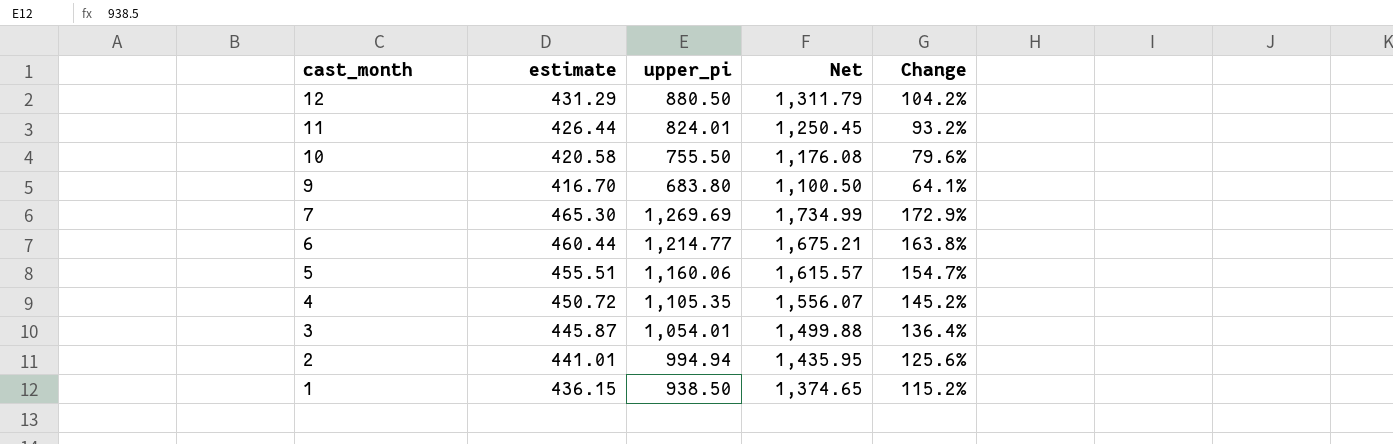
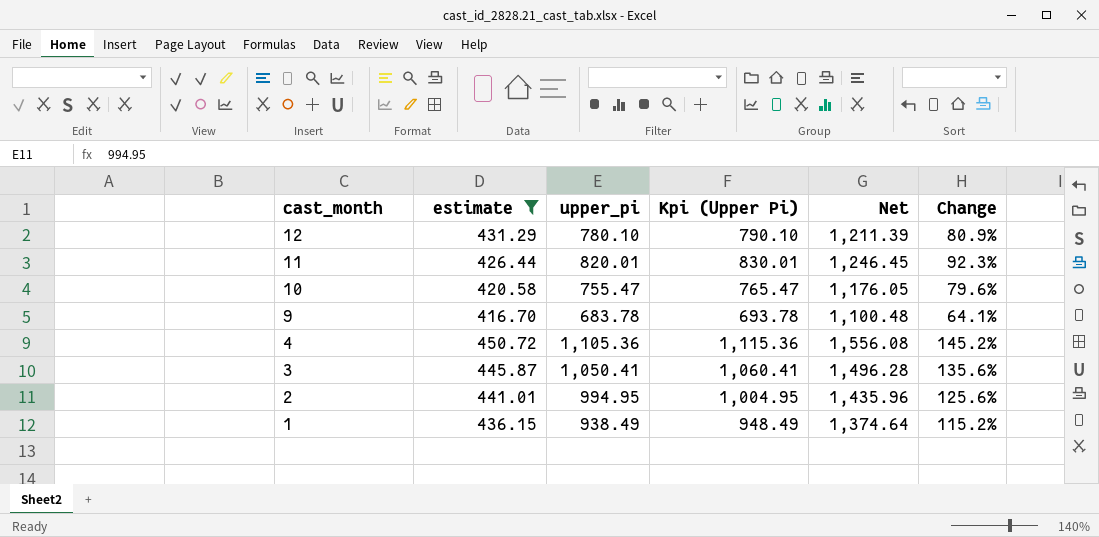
filter: none -> estimate <= 450.72
column Kpi (Upper Pi) | formula: none -> [upper_pi] + 10
12 | upper_pi: 880.50 -> 780.10
12 | Net: 1,311.79 -> 1,211.39
12 | Change: 104.2% -> 80.9%
11 | upper_pi: 824.01 -> 820.01
11 | Net: 1,250.45 -> 1,246.45
11 | Change: 93.2% -> 92.3%
10 | upper_pi: 755.50 -> 755.47
10 | Net: 1,176.08 -> 1,176.05
9 | upper_pi: 683.80 -> 683.78
9 | Net: 1,100.50 -> 1,100.48
4 | upper_pi: 1,105.35 -> 1,105.36
4 | Net: 1,556.07 -> 1,556.08
3 | upper_pi: 1,054.01 -> 1,050.41
3 | Net: 1,499.88 -> 1,496.28
3 | Change: 136.4% -> 135.6%
2 | upper_pi: 994.94 -> 994.95
2 | Net: 1,435.95 -> 1,435.96
1 | upper_pi: 938.50 -> 938.49
1 | Net: 1,374.65 -> 1,374.64

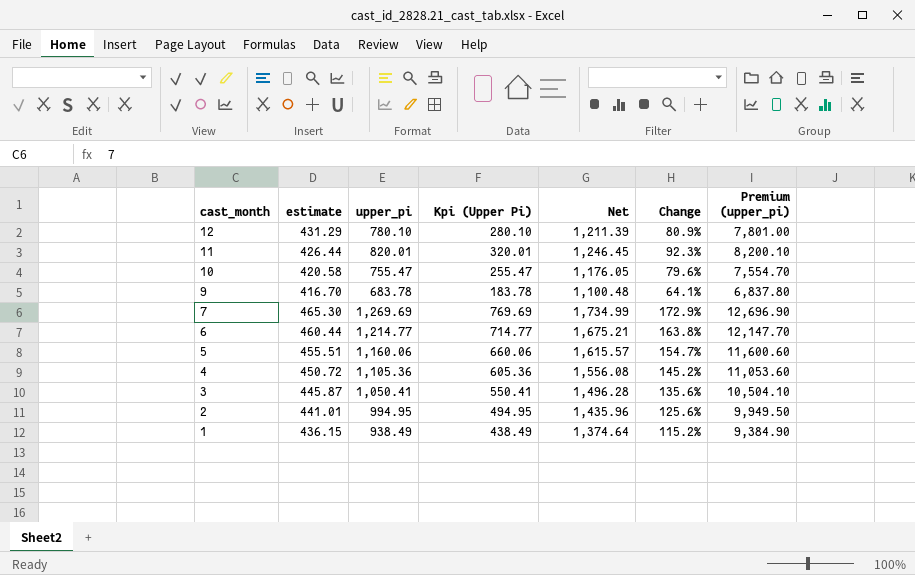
filter: estimate <= 450.72 -> none
column Kpi (Upper Pi) | formula: [upper_pi] + 10 -> [upper_pi] - 500
column Premium (upper_pi) | formula: none -> [upper_pi] * 10

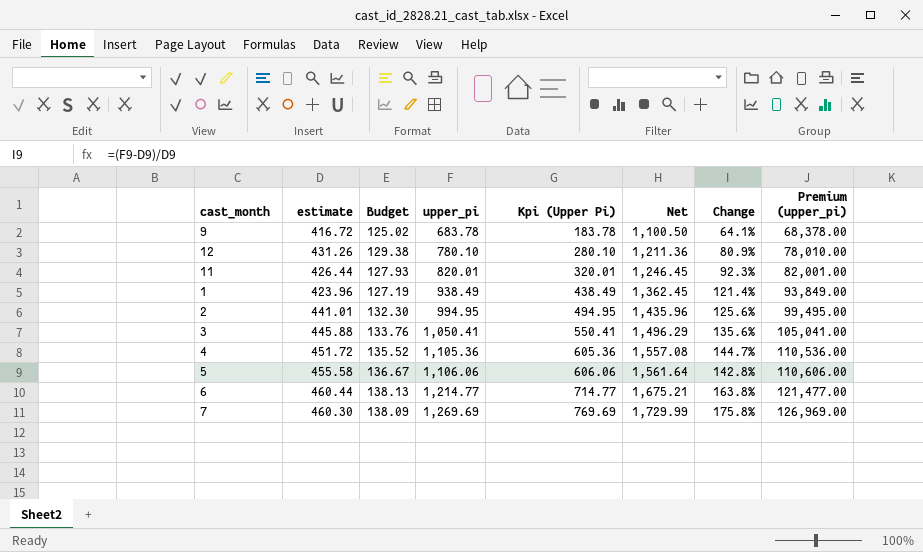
row order: cast_month descending -> upper_pi ascending
column Budget | formula: none -> [estimate] * 0.3
column Premium (upper_pi) | formula: [upper_pi] * 10 -> [upper_pi] * 100
row 10: 420.58 | 755.47 | 255.47 | 1,176.05 | 79.6% | 7,554.70 -> none
9 | estimate: 416.70 -> 416.72
9 | Net: 1,100.48 -> 1,100.50
12 | estimate: 431.29 -> 431.26
12 | Net: 1,211.39 -> 1,211.36
1 | estimate: 436.15 -> 423.96
1 | Net: 1,374.64 -> 1,362.45
1 | Change: 115.2% -> 121.4%
3 | estimate: 445.87 -> 445.88
3 | Net: 1,496.28 -> 1,496.29
4 | estimate: 450.72 -> 451.72
4 | Net: 1,556.08 -> 1,557.08
4 | Change: 145.2% -> 144.7%
5 | estimate: 455.51 -> 455.58
5 | upper_pi: 1,160.06 -> 1,106.06
5 | Kpi (Upper Pi): 660.06 -> 606.06
5 | Net: 1,615.57 -> 1,561.64
5 | Change: 154.7% -> 142.8%
7 | estimate: 465.30 -> 460.30
7 | Net: 1,734.99 -> 1,729.99
7 | Change: 172.9% -> 175.8%

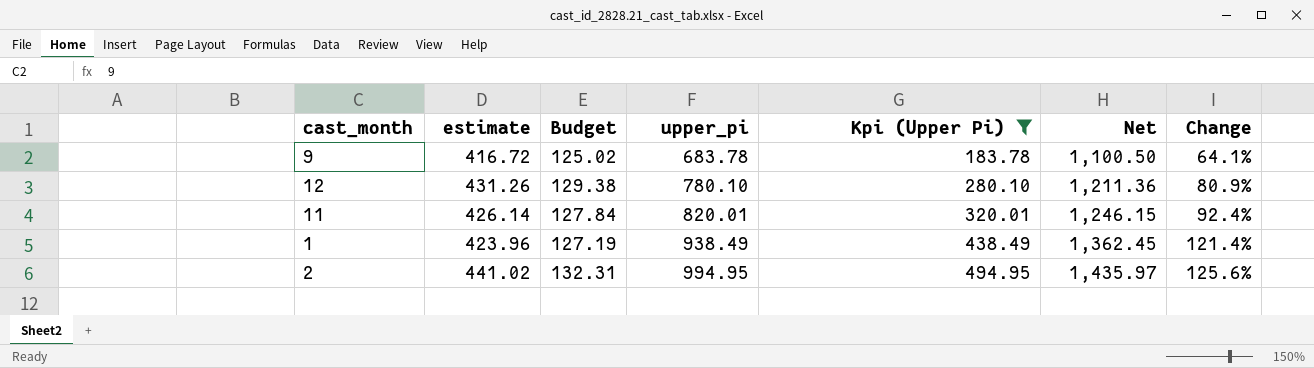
filter: none -> Kpi (Upper Pi) <= 494.95
column Premium (upper_pi) | formula: [upper_pi] * 100 -> none
11 | estimate: 426.44 -> 426.14
11 | Budget: 127.93 -> 127.84
11 | Net: 1,246.45 -> 1,246.15
11 | Change: 92.3% -> 92.4%
2 | estimate: 441.01 -> 441.02
2 | Budget: 132.30 -> 132.31
2 | Net: 1,435.96 -> 1,435.97

